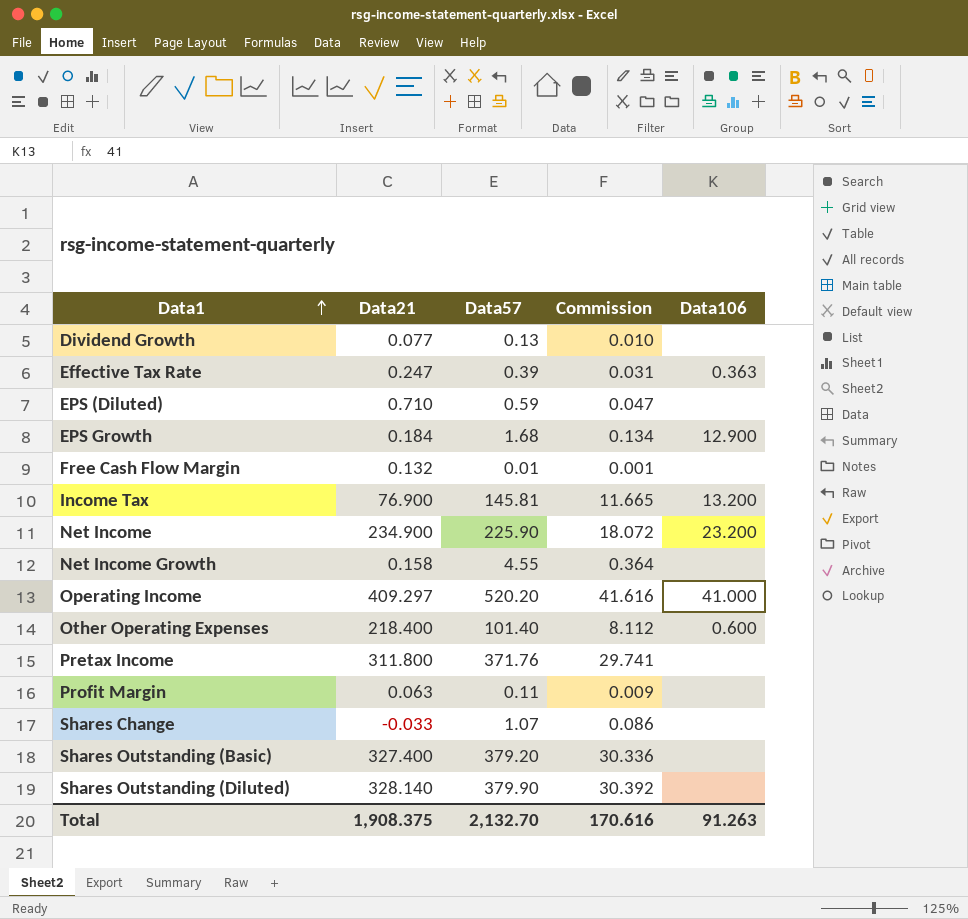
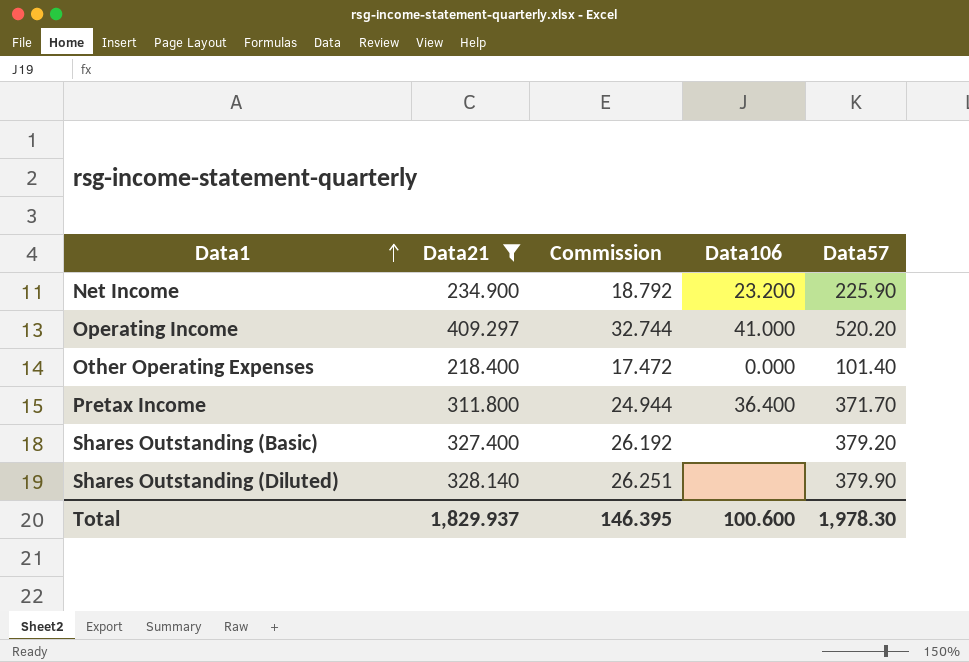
filter: none -> Data21 >= 218.400
column Commission | formula: [Data57] * 0.08 -> [Data21] * 0.08
column Data57 | position: 3 -> 5
Other Operating Expenses | Data106: 0.600 -> 0.000
Pretax Income | Data106: none -> 36.400
Pretax Income | Data57: 371.76 -> 371.70
Total | Data21: 1,908.375 -> 1,829.937
Total | Commission: 170.616 -> 146.395
Total | Data106: 91.263 -> 100.600
Total | Data57: 2,132.70 -> 1,978.30

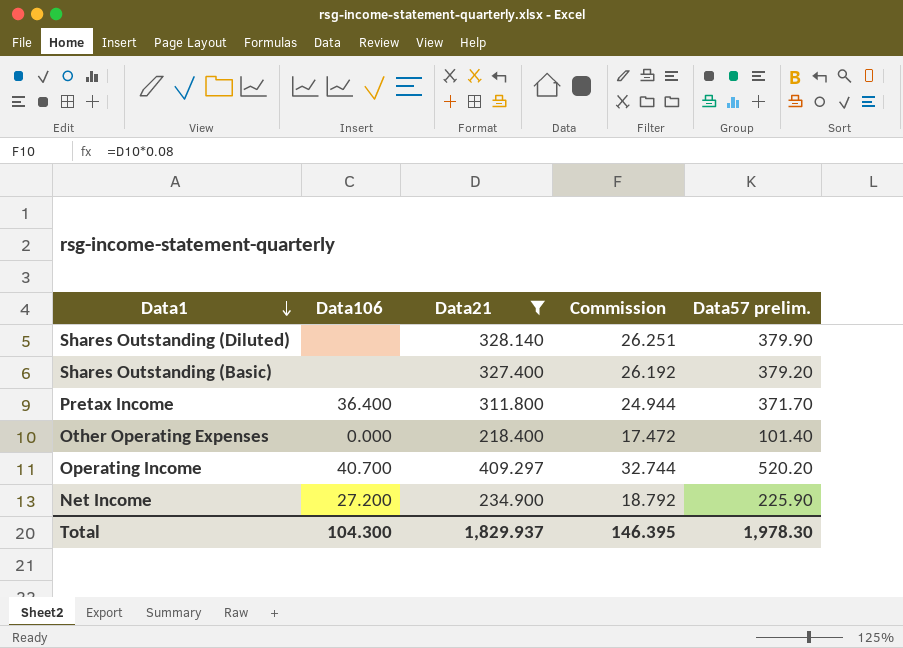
row order: Data1 ascending -> Data1 descending
column Data106 | position: 4 -> 2
column name: Data57 -> Data57 prelim.
Operating Income | Data106: 41.000 -> 40.700
Net Income | Data106: 23.200 -> 27.200
Total | Data106: 100.600 -> 104.300

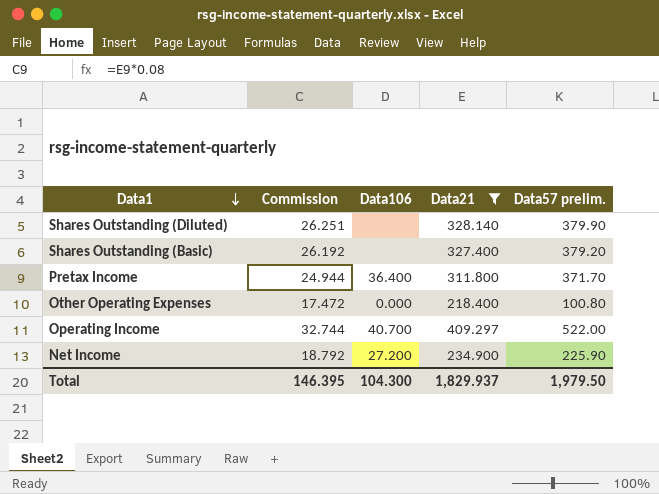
column Commission | position: 4 -> 2
Other Operating Expenses | Data57 prelim.: 101.40 -> 100.80
Operating Income | Data57 prelim.: 520.20 -> 522.00
Total | Data57 prelim.: 1,978.30 -> 1,979.50

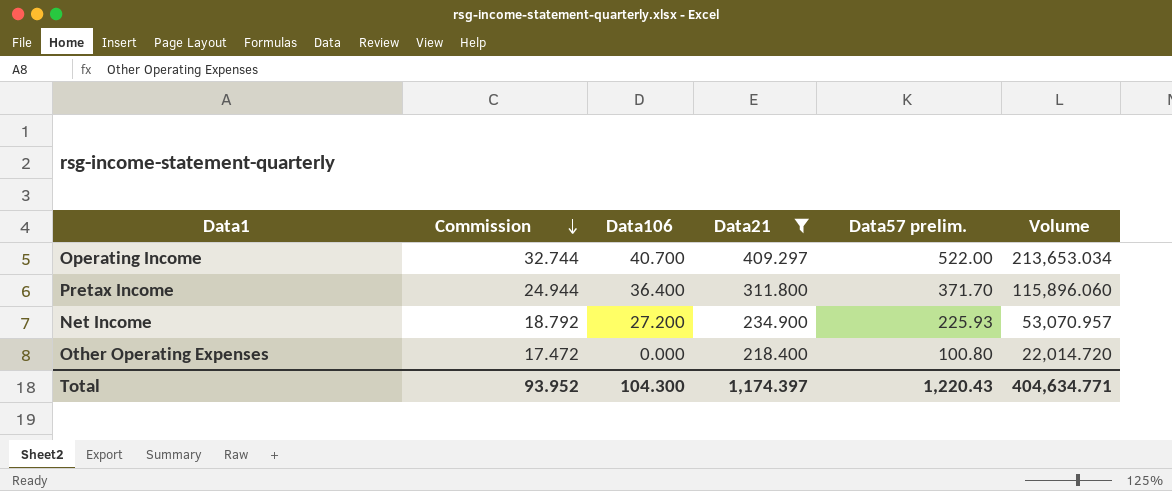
row order: Data1 descending -> Commission descending
column Volume | formula: none -> [Data21] * [Data57 prelim.]
row Shares Outstanding (Diluted): 26.251 | none | 328.140 | 379.90 -> none
row Shares Outstanding (Basic): 26.192 | none | 327.400 | 379.20 -> none
Net Income | Data57 prelim.: 225.90 -> 225.93
Total | Commission: 146.395 -> 93.952
Total | Data21: 1,829.937 -> 1,174.397
Total | Data57 prelim.: 1,979.50 -> 1,220.43

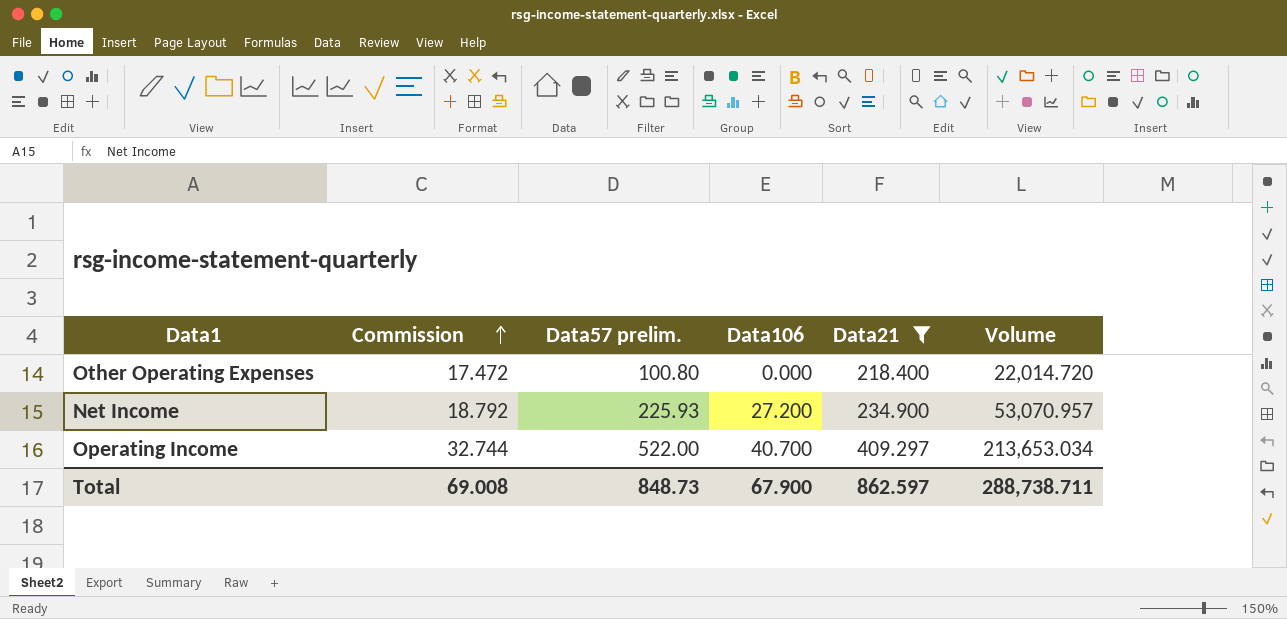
row order: Commission descending -> Commission ascending
column Data57 prelim. | position: 5 -> 3
row Pretax Income: 24.944 | 36.400 | 311.800 | 371.70 | 115,896.060 -> none
Total | Commission: 93.952 -> 69.008
Total | Data57 prelim.: 1,220.43 -> 848.73
Total | Data106: 104.300 -> 67.900
Total | Data21: 1,174.397 -> 862.597
Total | Volume: 404,634.771 -> 288,738.711

